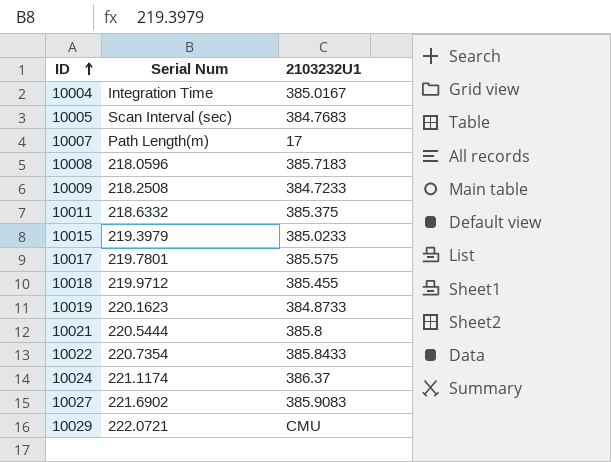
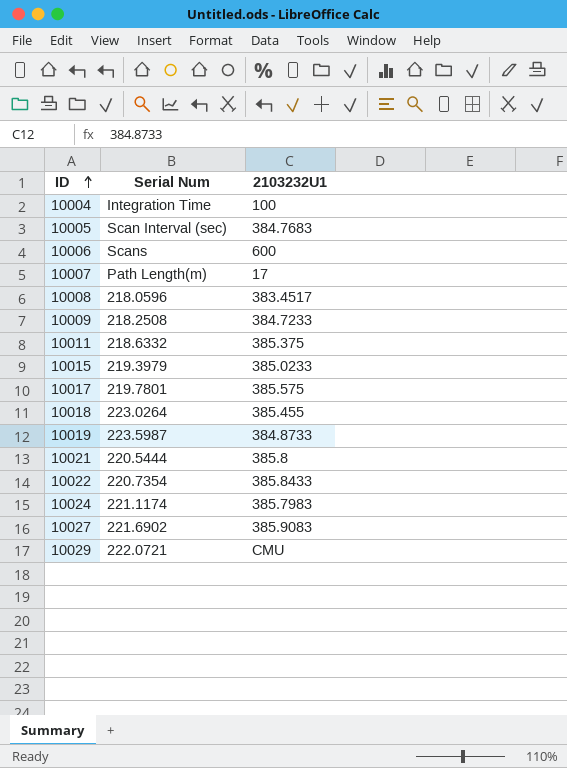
10004 | 2103232U1: 385.0167 -> 100
row 10006: none -> Scans | 600
10008 | 2103232U1: 385.7183 -> 383.4517
10018 | Serial Num: 219.9712 -> 223.0264
10019 | Serial Num: 220.1623 -> 223.5987
10024 | 2103232U1: 386.37 -> 385.7983

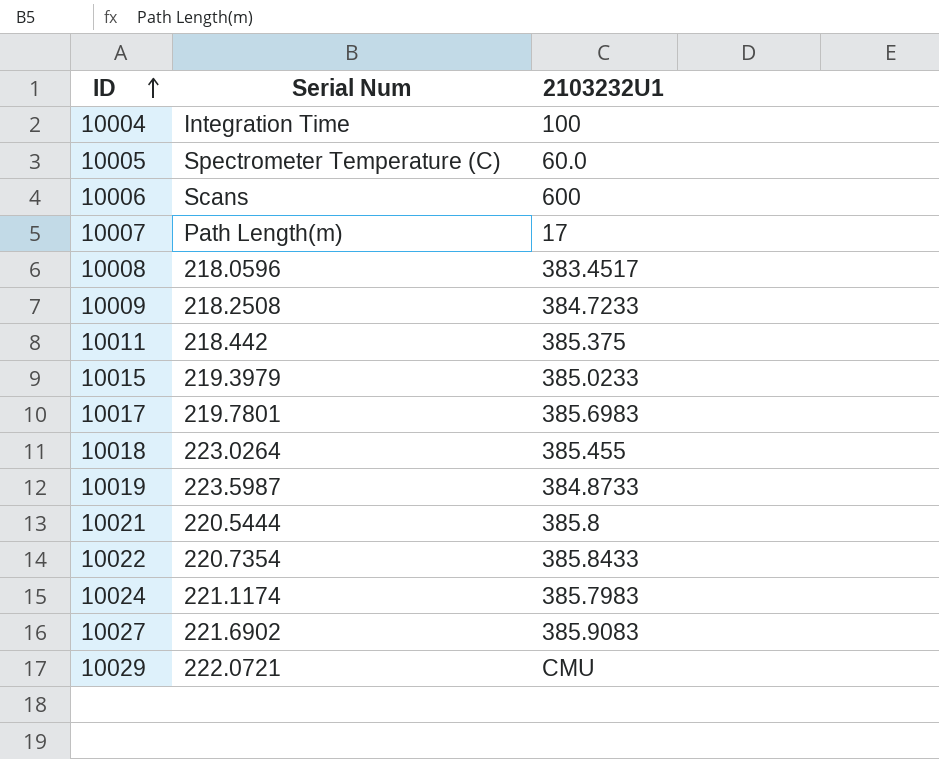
10005 | Serial Num: Scan Interval (sec) -> Spectrometer Temperature (C)
10005 | 2103232U1: 384.7683 -> 60.0
10011 | Serial Num: 218.6332 -> 218.442
10017 | 2103232U1: 385.575 -> 385.6983

